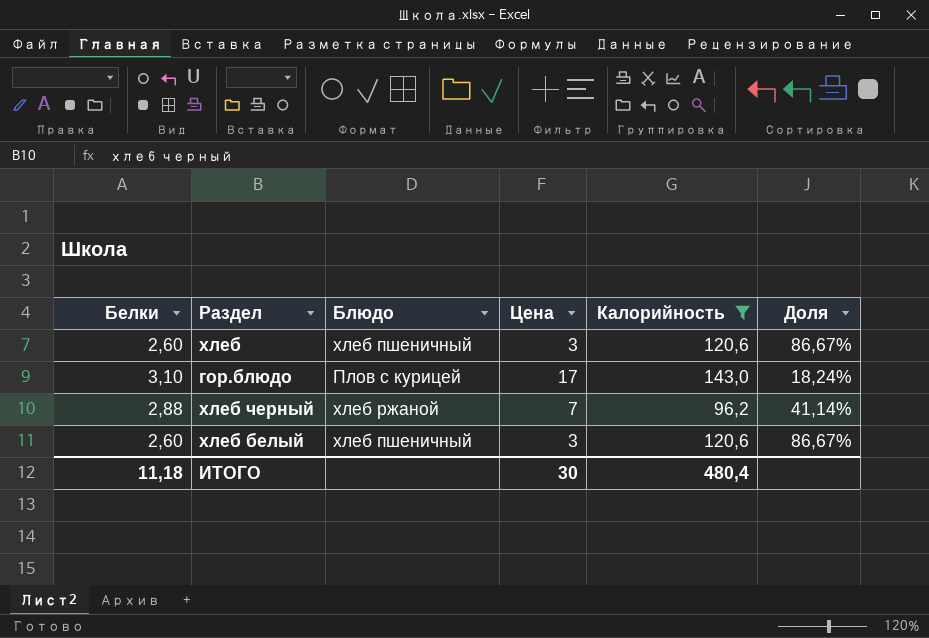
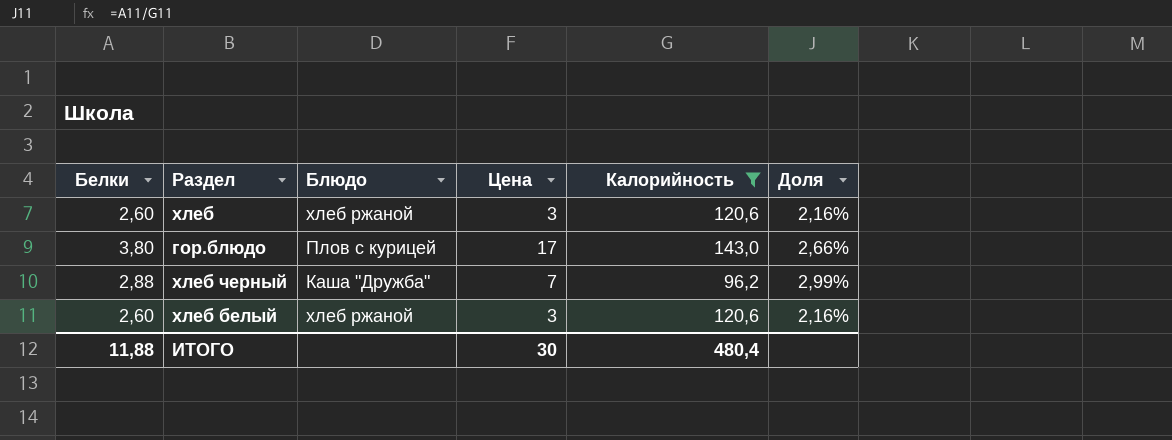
column Доля | formula: [Белки] / [Цена] -> [Белки] / [Калорийность]
хлеб | Блюдо: хлеб пшеничный -> хлеб ржаной
гор.блюдо | Белки: 3,10 -> 3,80
хлеб черный | Блюдо: хлеб ржаной -> Каша "Дружба"
хлеб белый | Блюдо: хлеб пшеничный -> хлеб ржаной
ИТОГО | Белки: 11,18 -> 11,88

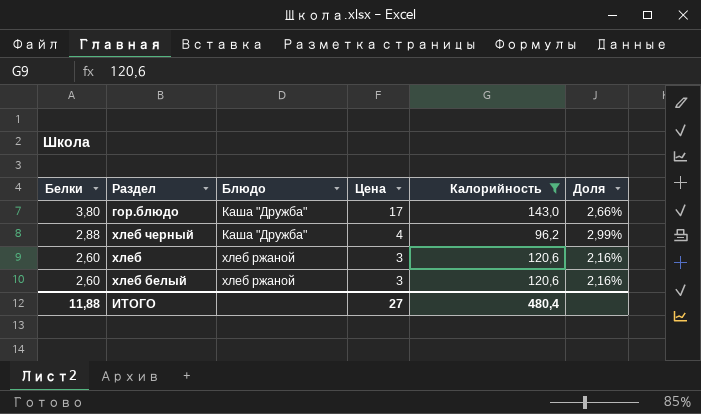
row order: none -> Белки descending
гор.блюдо | Блюдо: Плов с курицей -> Каша "Дружба"
хлеб черный | Цена: 7 -> 4
ИТОГО | Цена: 30 -> 27

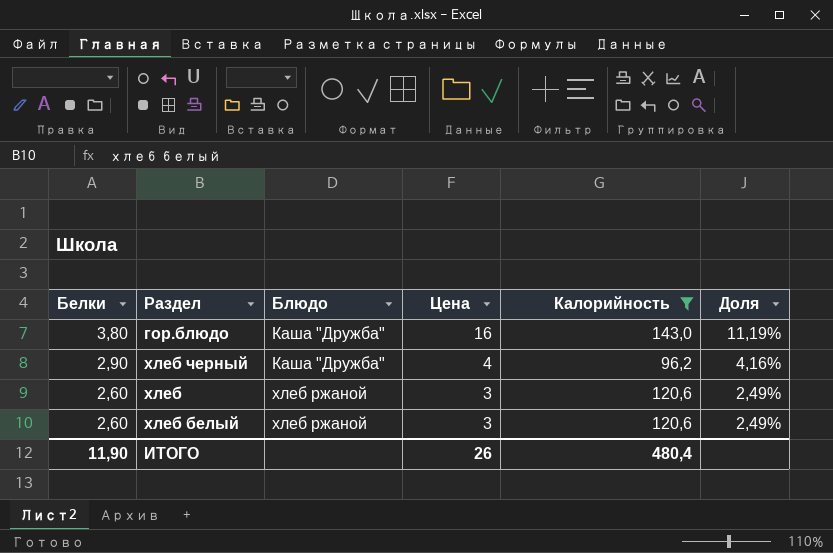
column Доля | formula: [Белки] / [Калорийность] -> [Цена] / [Калорийность]
гор.блюдо | Цена: 17 -> 16
хлеб черный | Белки: 2,88 -> 2,90
ИТОГО | Белки: 11,88 -> 11,90
ИТОГО | Цена: 27 -> 26

